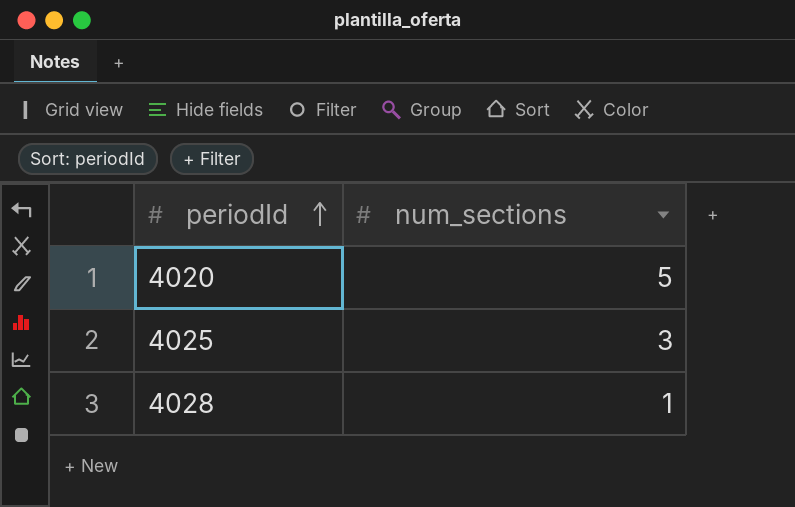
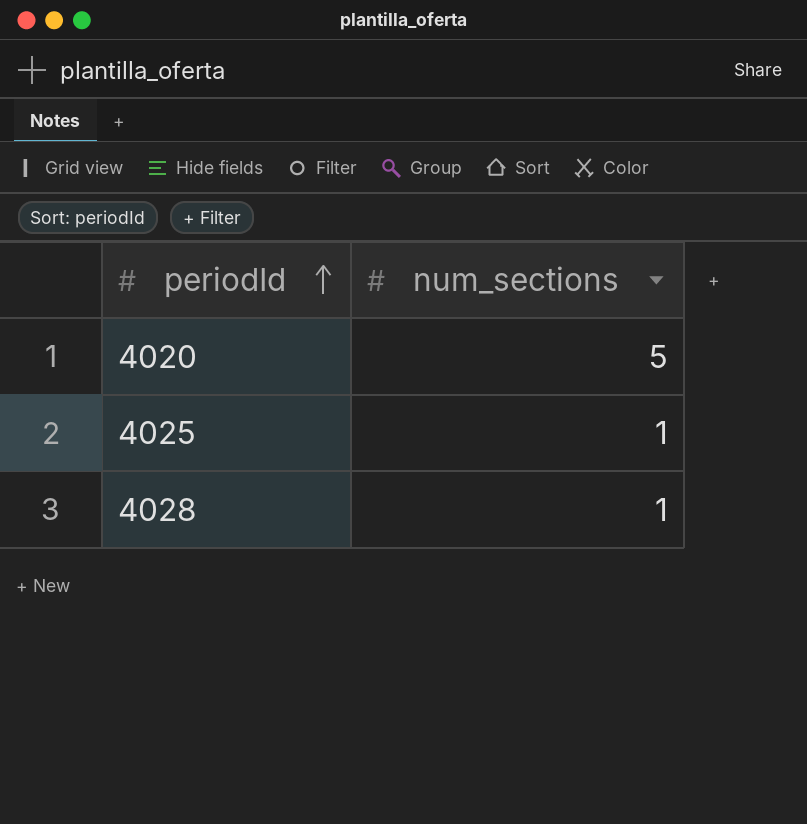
4025 | num_sections: 3 -> 1

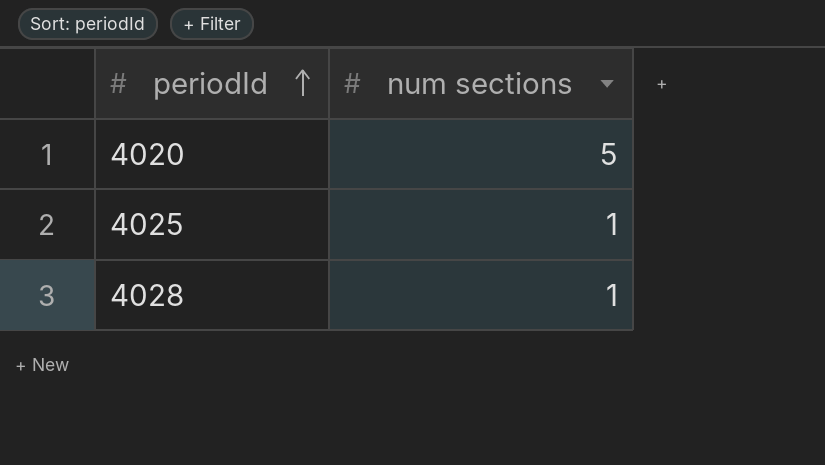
column name: num_sections -> num sections

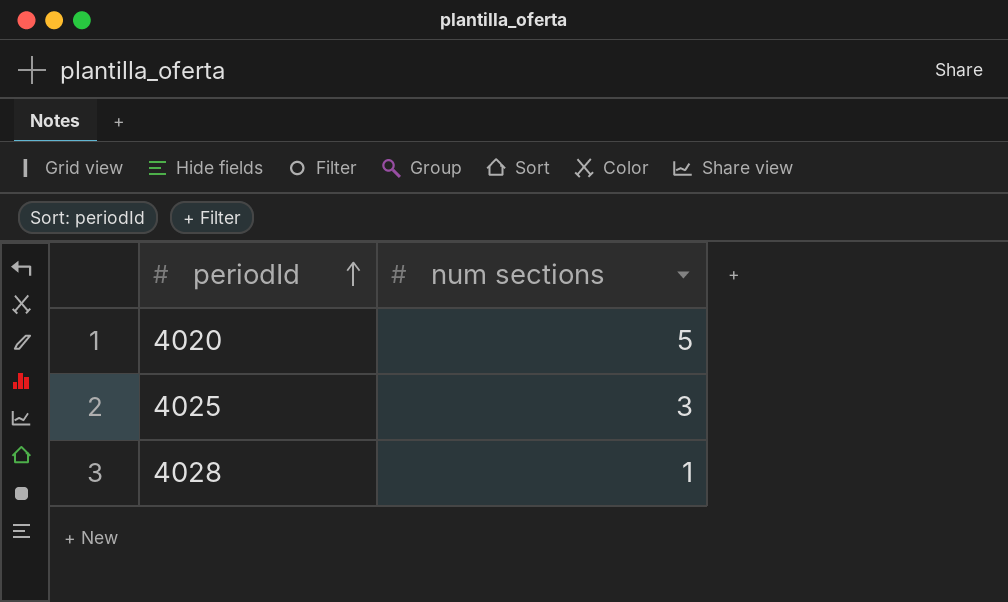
4025 | num sections: 1 -> 3

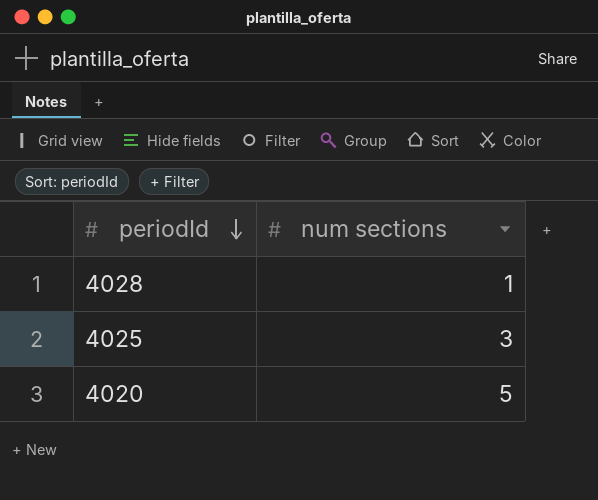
row order: periodId ascending -> periodId descending

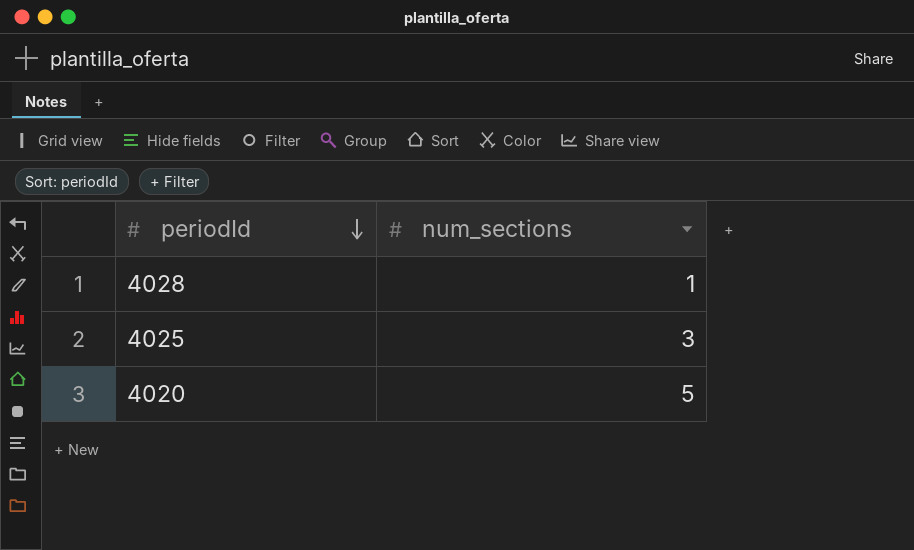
column name: num sections -> num_sections

